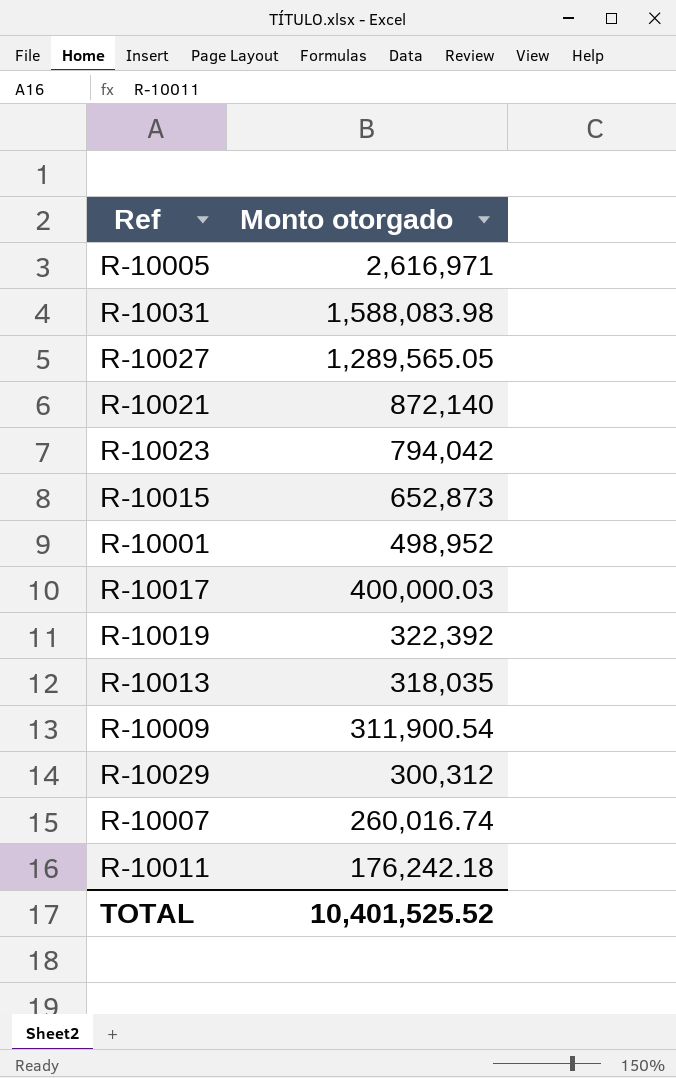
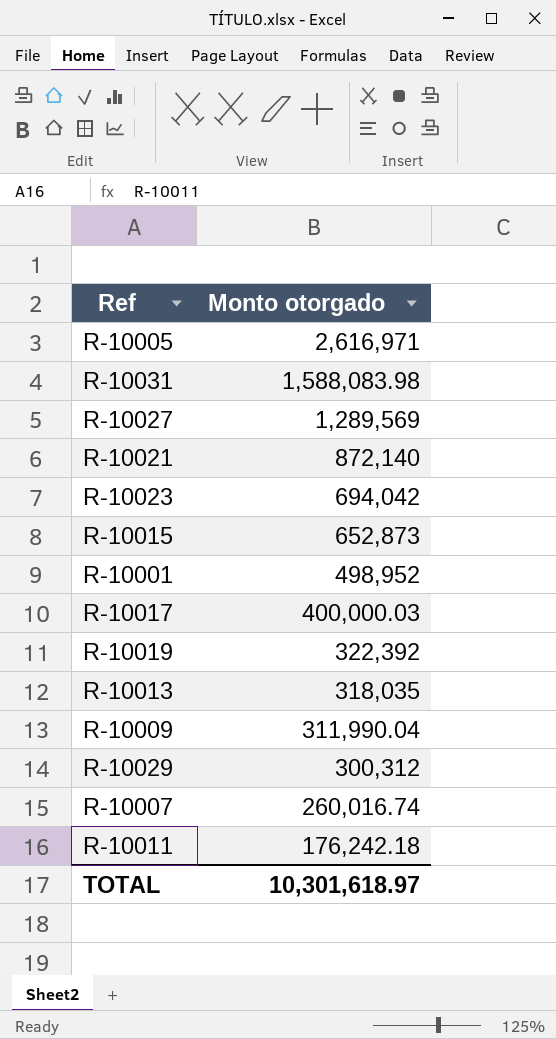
R-10027 | Monto otorgado: 1,289,565.05 -> 1,289,569
R-10023 | Monto otorgado: 794,042 -> 694,042
R-10009 | Monto otorgado: 311,900.54 -> 311,990.04
TOTAL | Monto otorgado: 10,401,525.52 -> 10,301,618.97

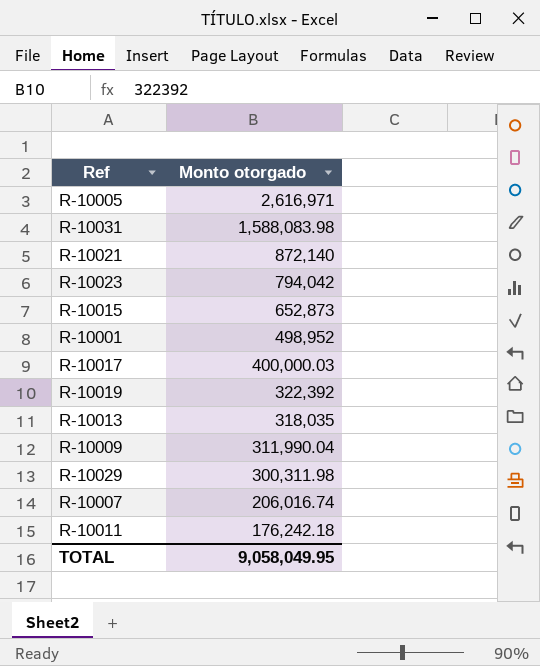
row R-10027: 1,289,569 -> none
R-10023 | Monto otorgado: 694,042 -> 794,042
R-10029 | Monto otorgado: 300,312 -> 300,311.98
R-10007 | Monto otorgado: 260,016.74 -> 206,016.74
TOTAL | Monto otorgado: 10,301,618.97 -> 9,058,049.95

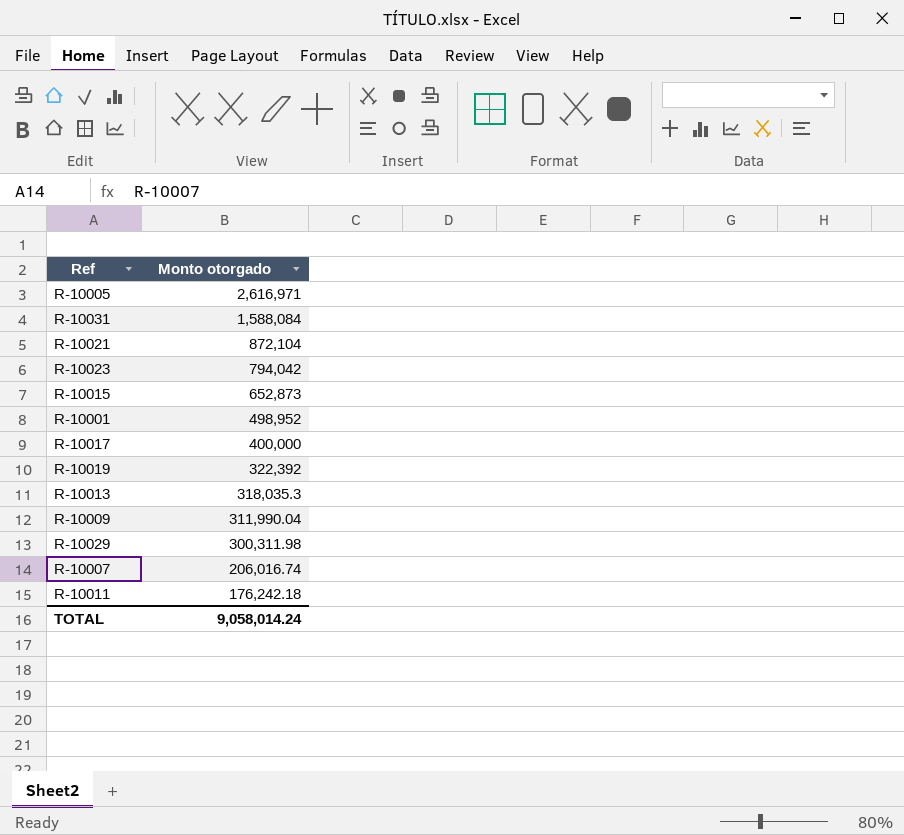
R-10031 | Monto otorgado: 1,588,083.98 -> 1,588,084
R-10021 | Monto otorgado: 872,140 -> 872,104
R-10017 | Monto otorgado: 400,000.03 -> 400,000
R-10013 | Monto otorgado: 318,035 -> 318,035.3
TOTAL | Monto otorgado: 9,058,049.95 -> 9,058,014.24

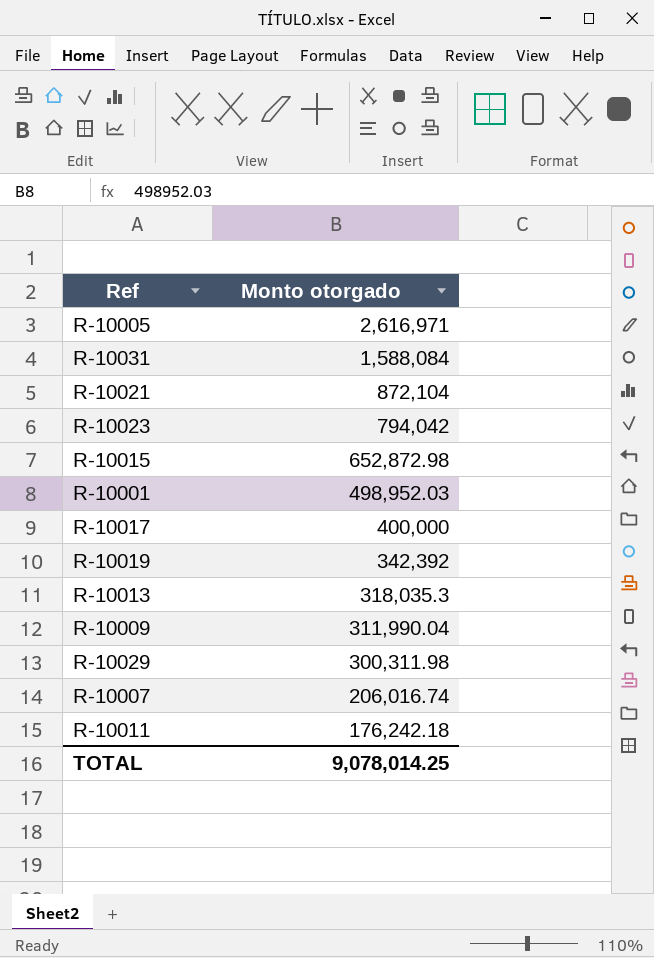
R-10015 | Monto otorgado: 652,873 -> 652,872.98
R-10001 | Monto otorgado: 498,952 -> 498,952.03
R-10019 | Monto otorgado: 322,392 -> 342,392
TOTAL | Monto otorgado: 9,058,014.24 -> 9,078,014.25

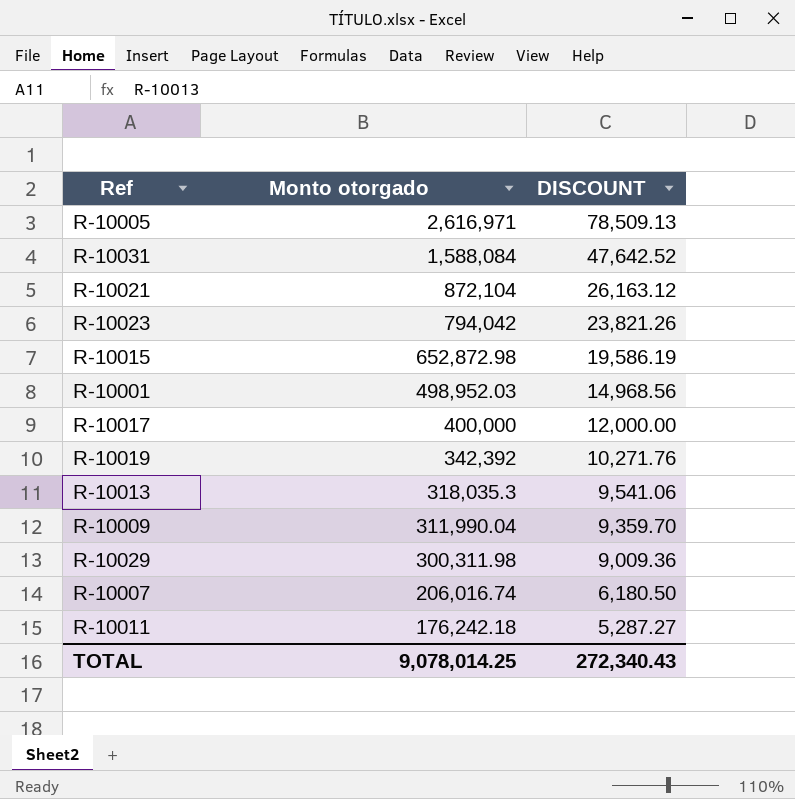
column DISCOUNT | formula: none -> [Monto otorgado] * 0.03

